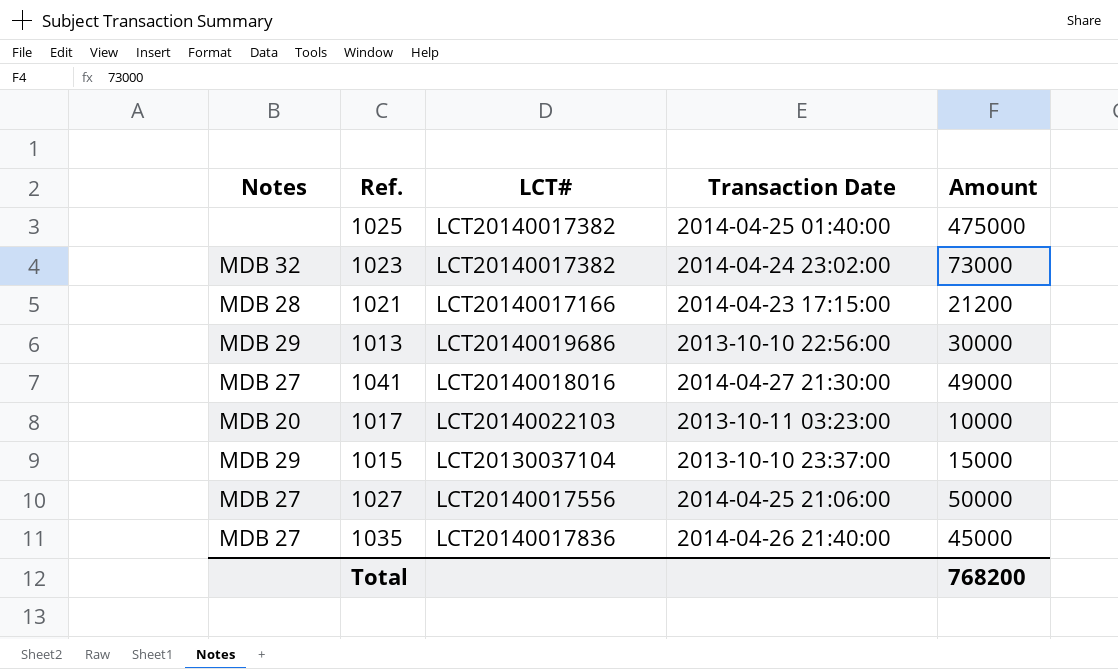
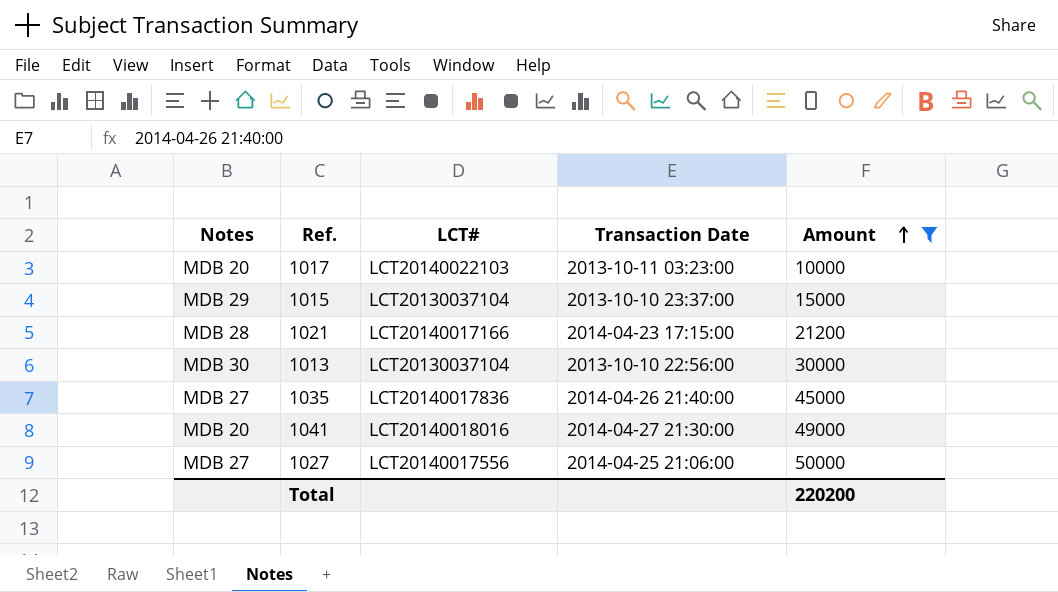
filter: none -> Amount <= 50000
row order: none -> Amount ascending
1013 | Notes: MDB 29 -> MDB 30
1013 | LCT#: LCT20140019686 -> LCT20130037104
1041 | Notes: MDB 27 -> MDB 20
Total | Amount: 768200 -> 220200

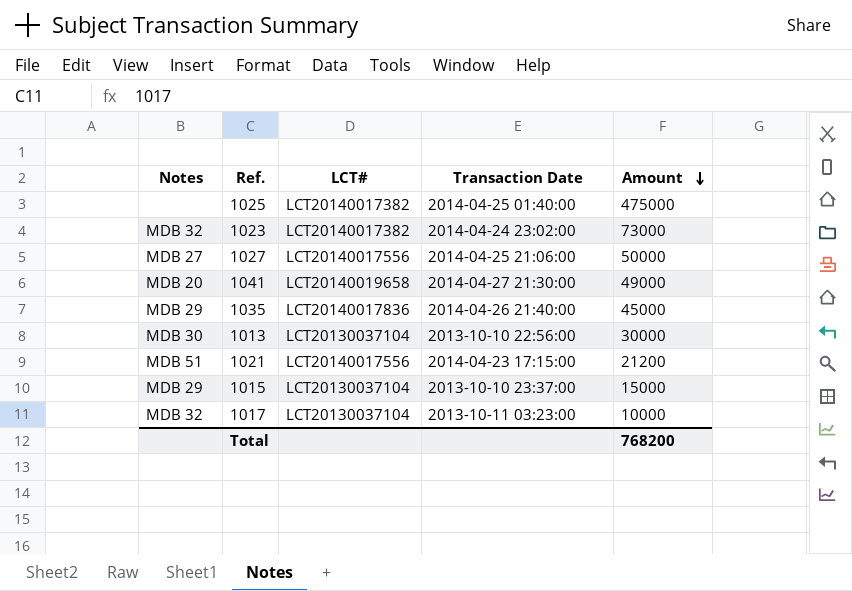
filter: Amount <= 50000 -> none
row order: Amount ascending -> Amount descending
1041 | LCT#: LCT20140018016 -> LCT20140019658
1035 | Notes: MDB 27 -> MDB 29
1021 | Notes: MDB 28 -> MDB 51
1021 | LCT#: LCT20140017166 -> LCT20140017556
1017 | Notes: MDB 20 -> MDB 32
1017 | LCT#: LCT20140022103 -> LCT20130037104
Total | Amount: 220200 -> 768200

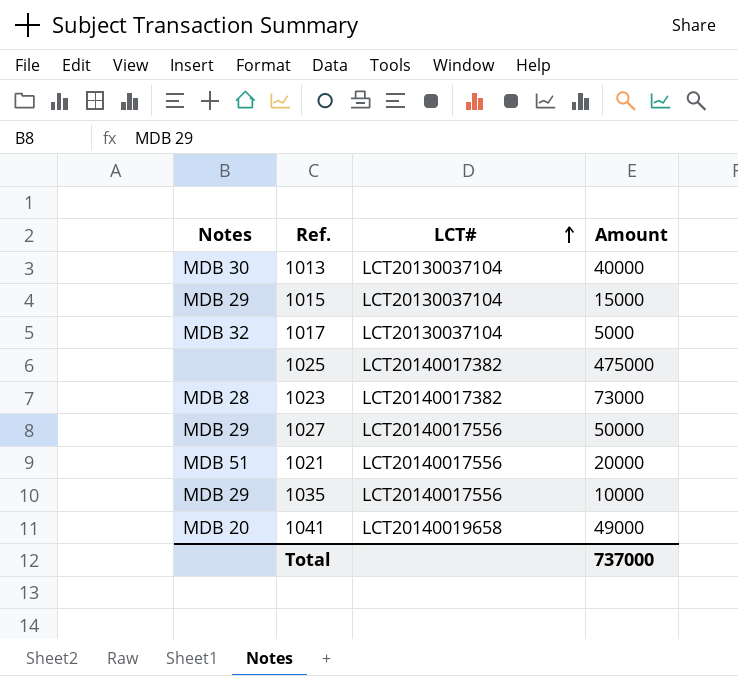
row order: Amount descending -> LCT# ascending
column Transaction Date | position: 4 -> none
1013 | Amount: 30000 -> 40000
1017 | Amount: 10000 -> 5000
1023 | Notes: MDB 32 -> MDB 28
1027 | Notes: MDB 27 -> MDB 29
1021 | Amount: 21200 -> 20000
1035 | LCT#: LCT20140017836 -> LCT20140017556
1035 | Amount: 45000 -> 10000
Total | Amount: 768200 -> 737000

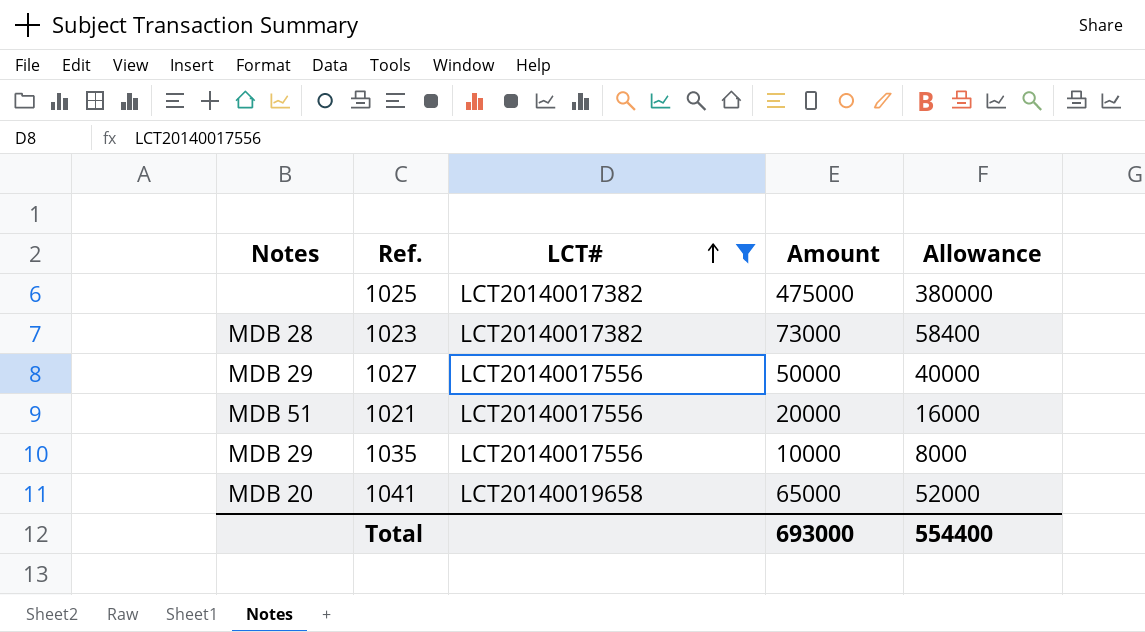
filter: none -> LCT# != LCT20130037104
column Allowance | formula: none -> [Amount] * 0.8
1041 | Amount: 49000 -> 65000
Total | Amount: 737000 -> 693000

